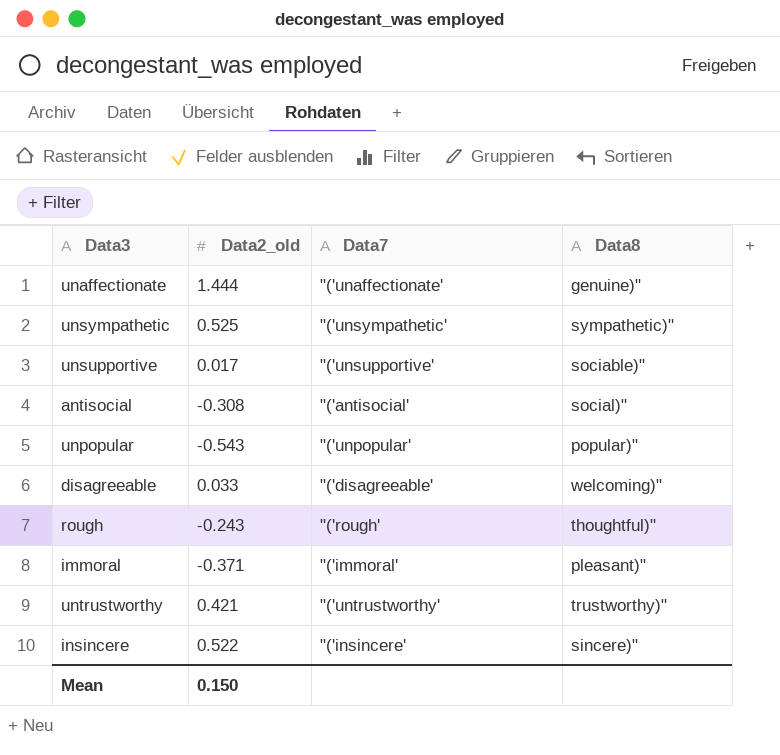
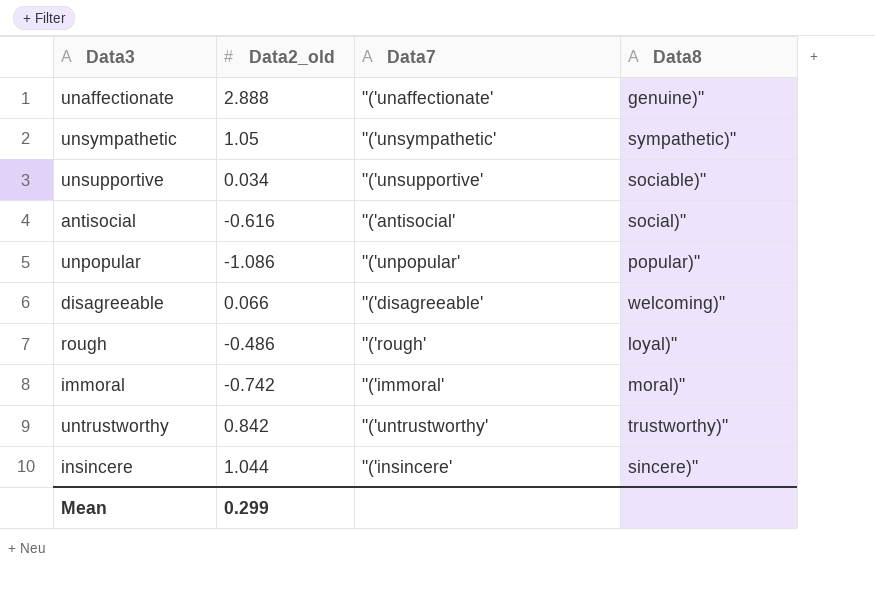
unaffectionate | Data2_old: 1.444 -> 2.888
unsympathetic | Data2_old: 0.525 -> 1.05
unsupportive | Data2_old: 0.017 -> 0.034
antisocial | Data2_old: -0.308 -> -0.616
unpopular | Data2_old: -0.543 -> -1.086
disagreeable | Data2_old: 0.033 -> 0.066
rough | Data2_old: -0.243 -> -0.486
rough | Data8: thoughtful)" -> loyal)"
immoral | Data2_old: -0.371 -> -0.742
immoral | Data8: pleasant)" -> moral)"
untrustworthy | Data2_old: 0.421 -> 0.842
insincere | Data2_old: 0.522 -> 1.044
Mean | Data2_old: 0.150 -> 0.299

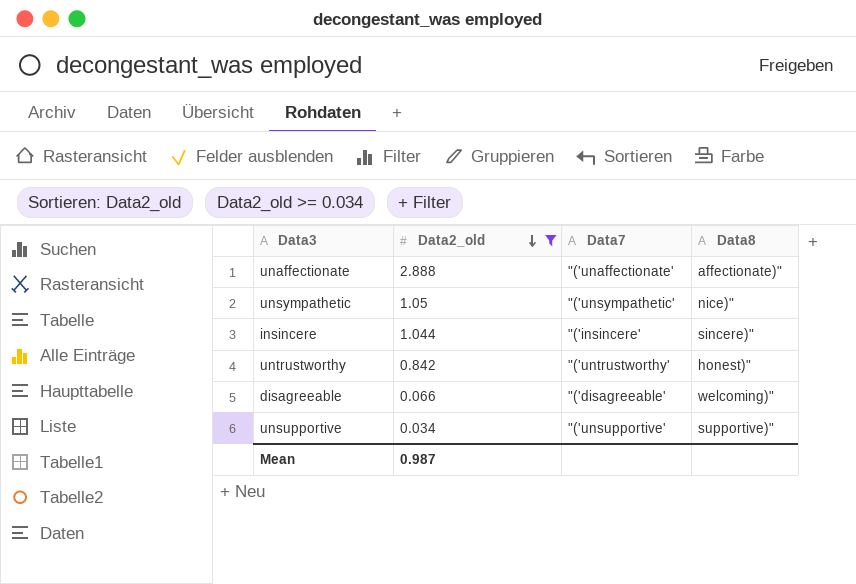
filter: none -> Data2_old >= 0.034
row order: none -> Data2_old descending
unaffectionate | Data8: genuine)" -> affectionate)"
unsympathetic | Data8: sympathetic)" -> nice)"
untrustworthy | Data8: trustworthy)" -> honest)"
unsupportive | Data8: sociable)" -> supportive)"
Mean | Data2_old: 0.299 -> 0.987

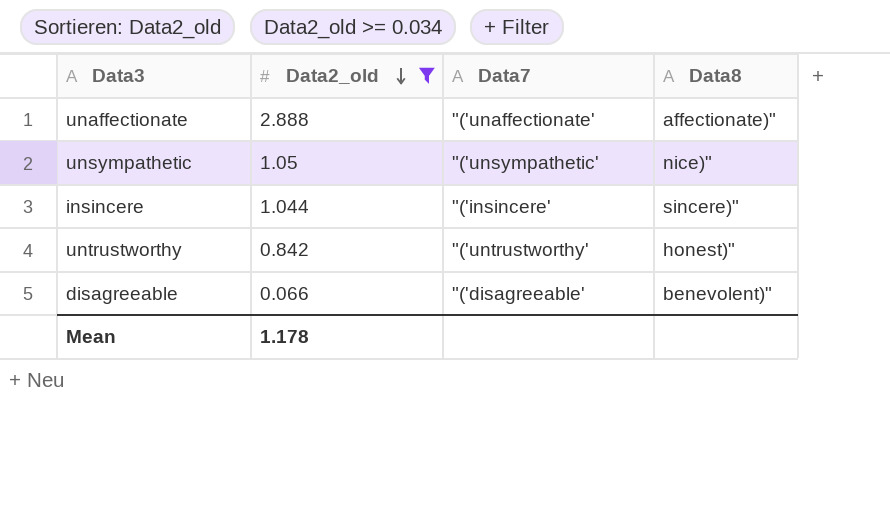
row unsupportive: 0.034 | "('unsupportive' | supportive)" -> none
disagreeable | Data8: welcoming)" -> benevolent)"
Mean | Data2_old: 0.987 -> 1.178

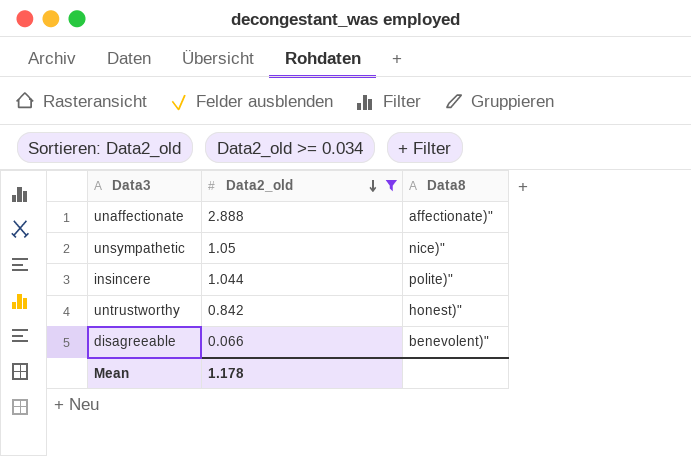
column Data7 | position: 3 -> none
insincere | Data8: sincere)" -> polite)"

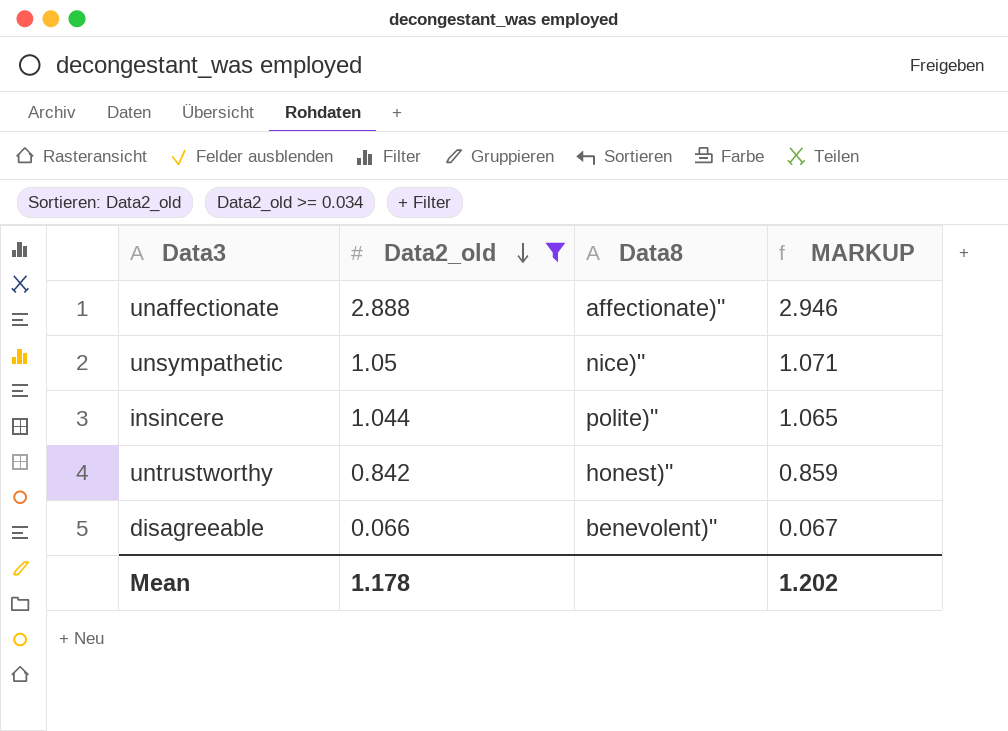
column MARKUP | formula: none -> [Data2_old] * 1.02

